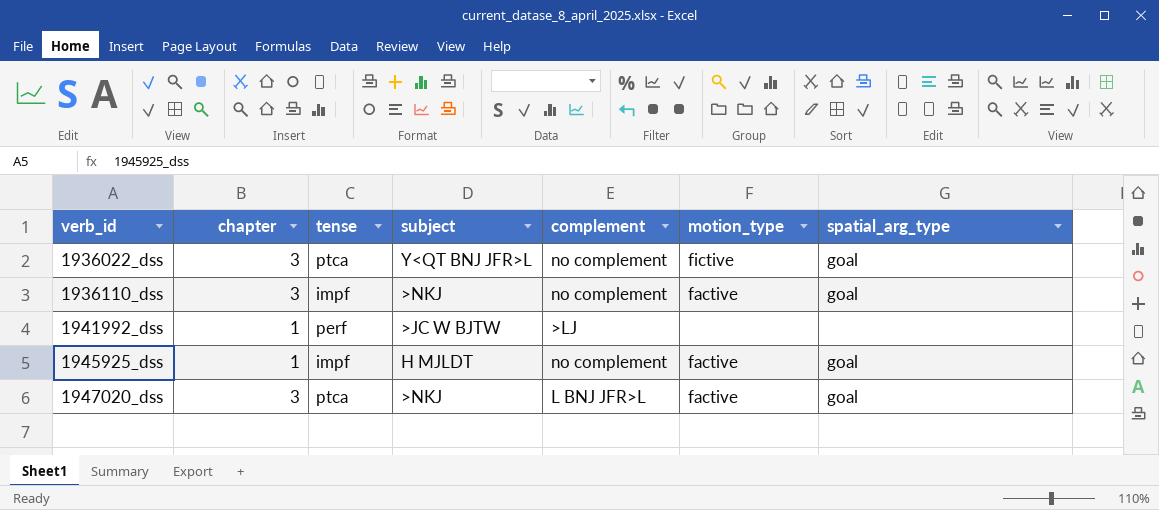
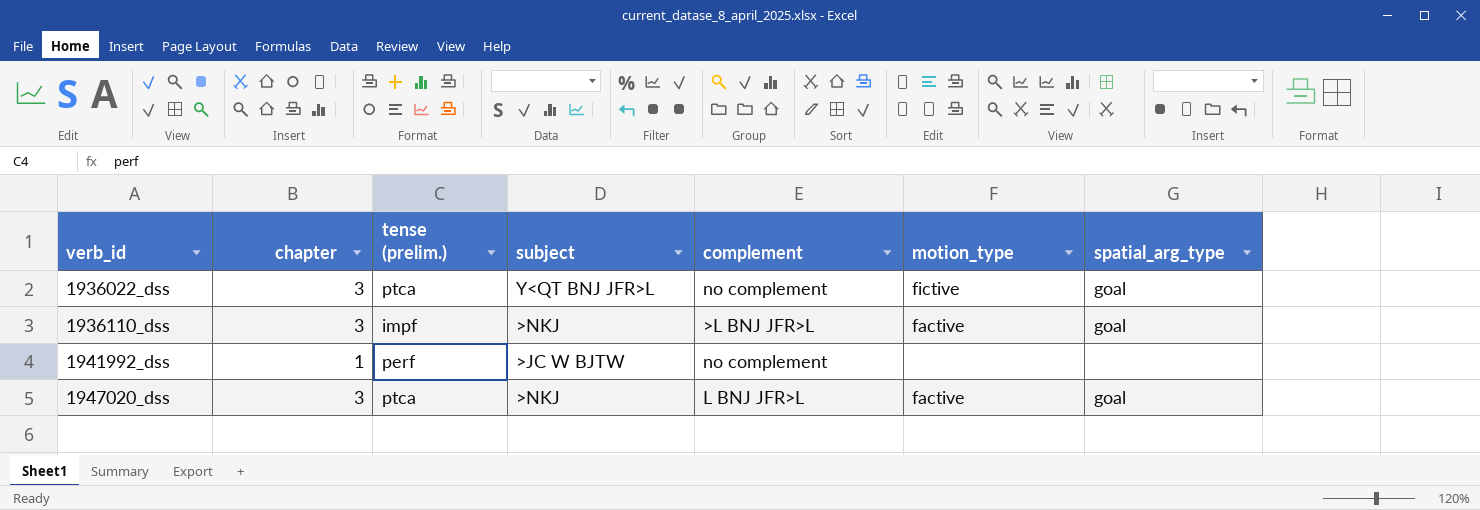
column name: tense -> tense (prelim.)
row 1945925_dss: 1 | impf | H MJLDT | no complement | factive | goal -> none
1936110_dss | complement: no complement -> >L BNJ JFR>L
1941992_dss | complement: >LJ -> no complement

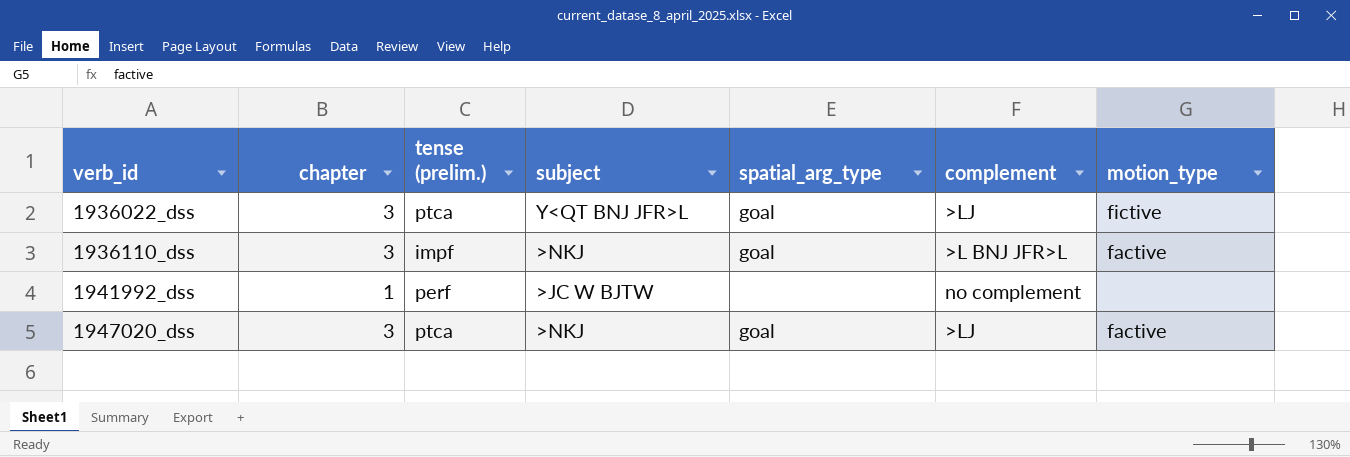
column spatial_arg_type | position: 7 -> 5
1936022_dss | complement: no complement -> >LJ
1947020_dss | complement: L BNJ JFR>L -> >LJ

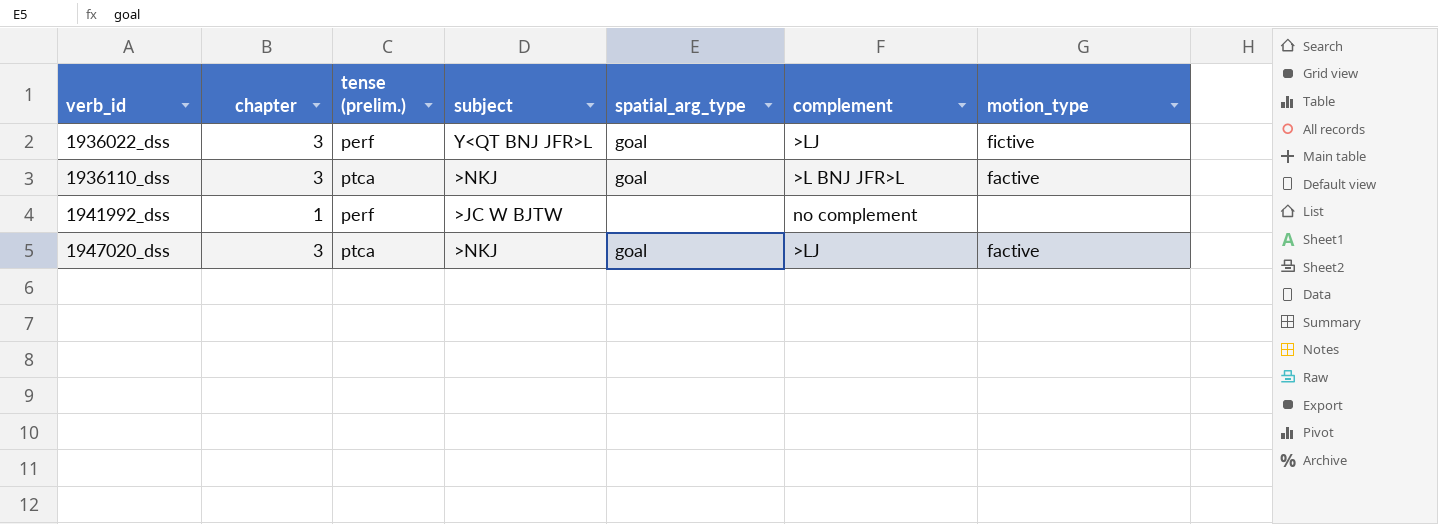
1936022_dss | tense (prelim.): ptca -> perf
1936110_dss | tense (prelim.): impf -> ptca

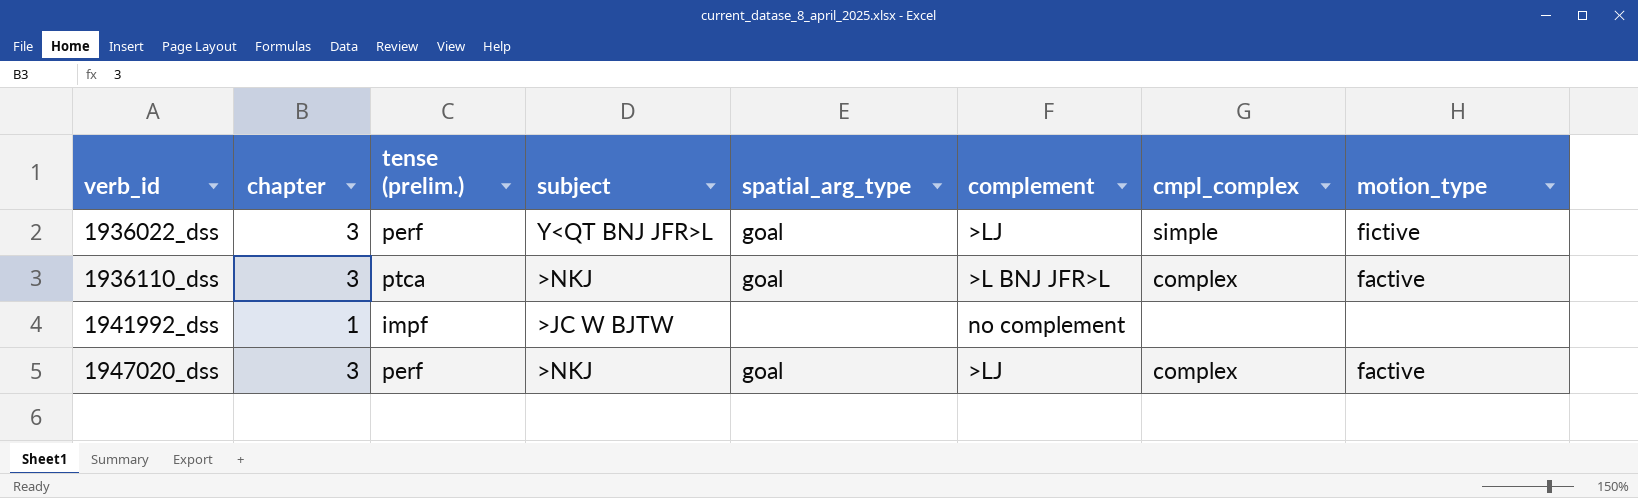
column cmpl_complex | position: none -> 7
1941992_dss | tense (prelim.): perf -> impf
1947020_dss | tense (prelim.): ptca -> perf

